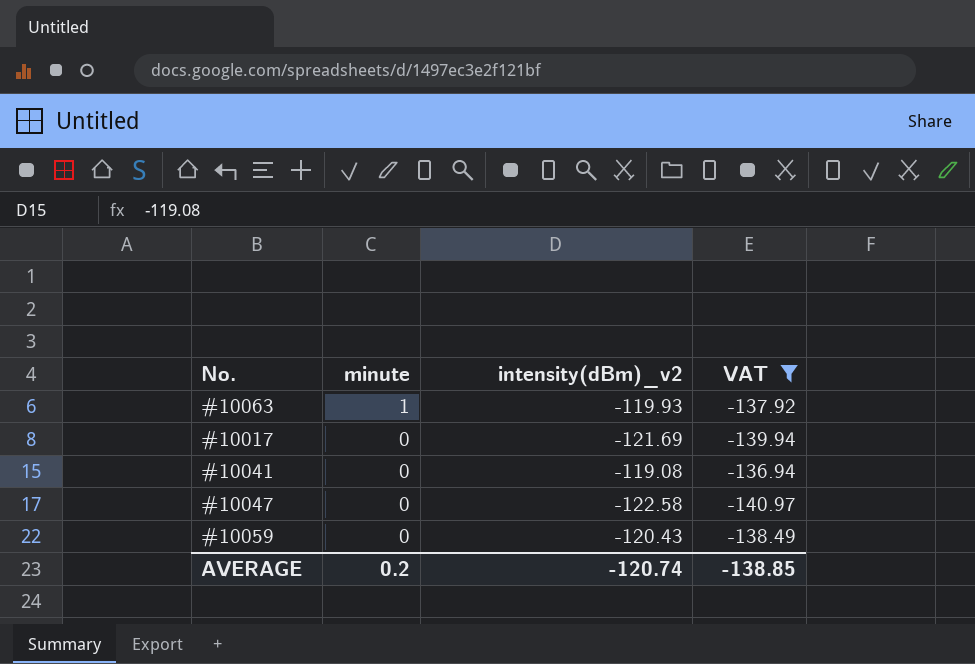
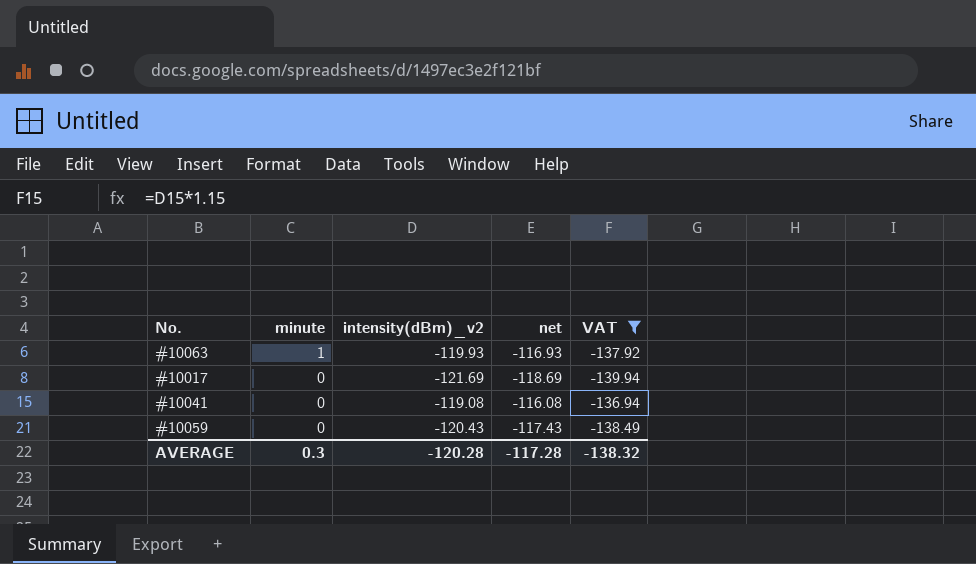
column net | formula: none -> [intensity(dBm)_v2] + 3
row #10047: 0 | -122.58 | -140.97 -> none
AVERAGE | minute: 0.2 -> 0.3
AVERAGE | intensity(dBm)_v2: -120.74 -> -120.28
AVERAGE | VAT: -138.85 -> -138.32

